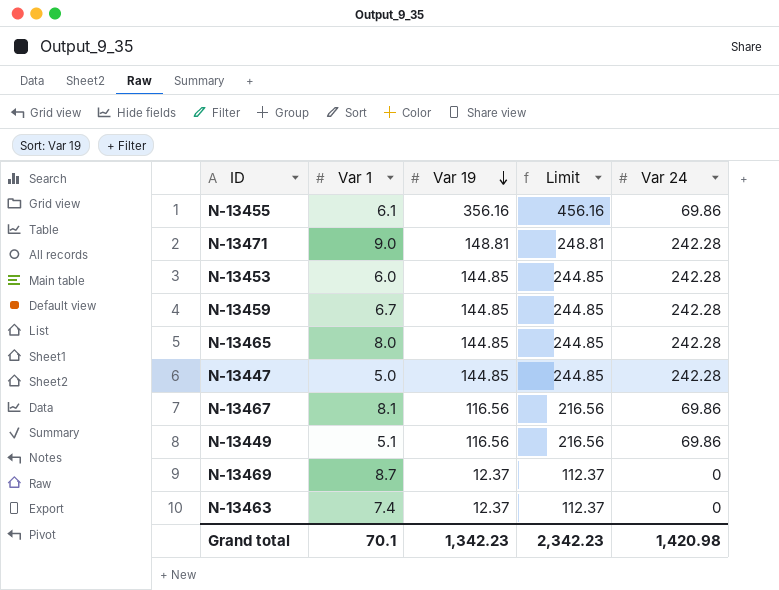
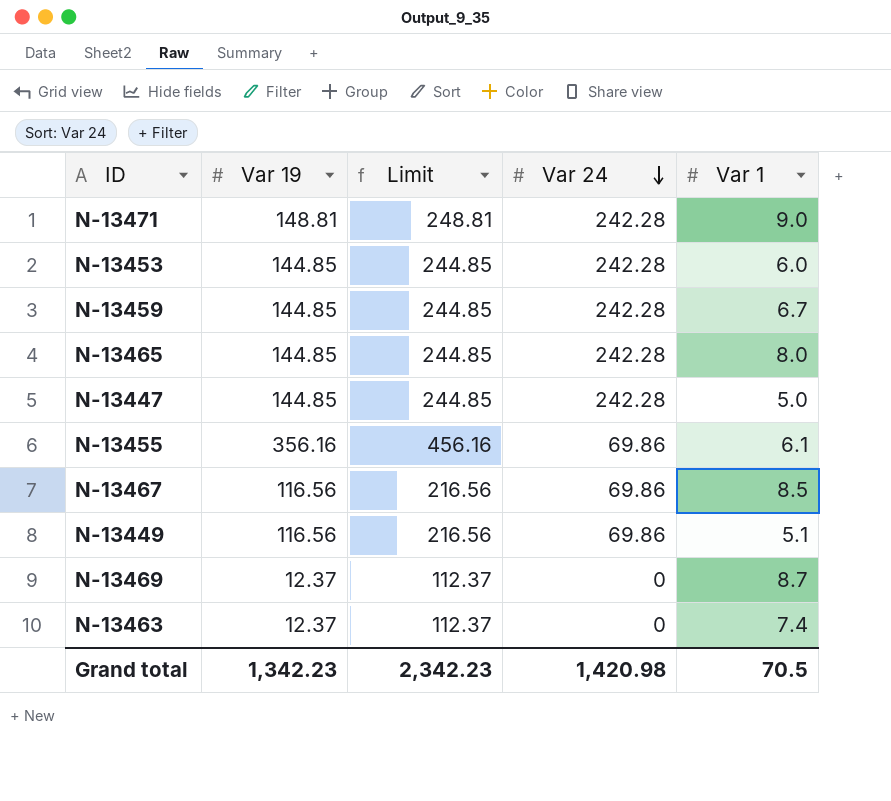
row order: Var 19 descending -> Var 24 descending
column Var 1 | position: 2 -> 5
N-13467 | Var 1: 8.1 -> 8.5
Grand total | Var 1: 70.1 -> 70.5

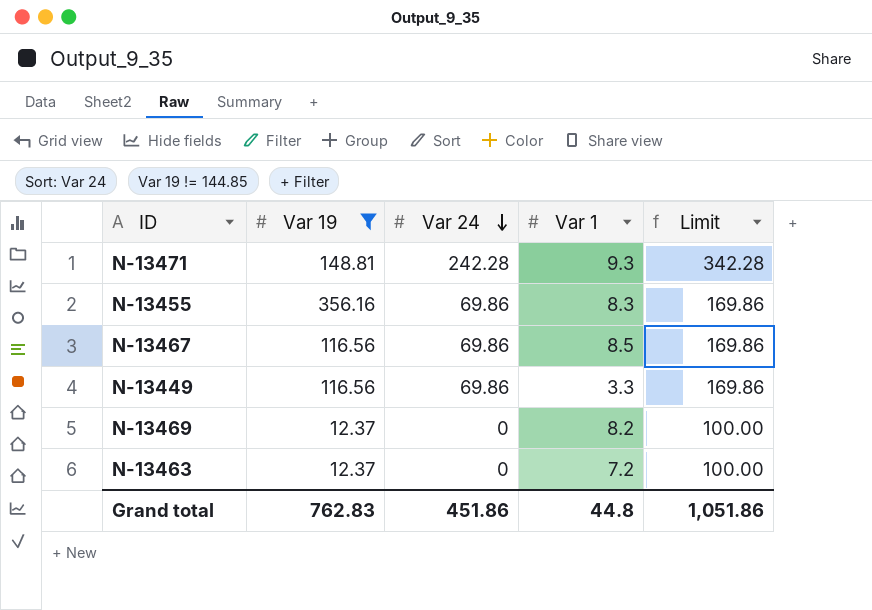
filter: none -> Var 19 != 144.85
column Limit | formula: [Var 19] + 100 -> [Var 24] + 100
column Limit | position: 3 -> 5
N-13471 | Var 1: 9.0 -> 9.3
N-13455 | Var 1: 6.1 -> 8.3
N-13449 | Var 1: 5.1 -> 3.3
N-13469 | Var 1: 8.7 -> 8.2
N-13463 | Var 1: 7.4 -> 7.2
Grand total | Var 19: 1,342.23 -> 762.83
Grand total | Var 24: 1,420.98 -> 451.86
Grand total | Var 1: 70.5 -> 44.8
Grand total | Limit: 2,342.23 -> 1,051.86

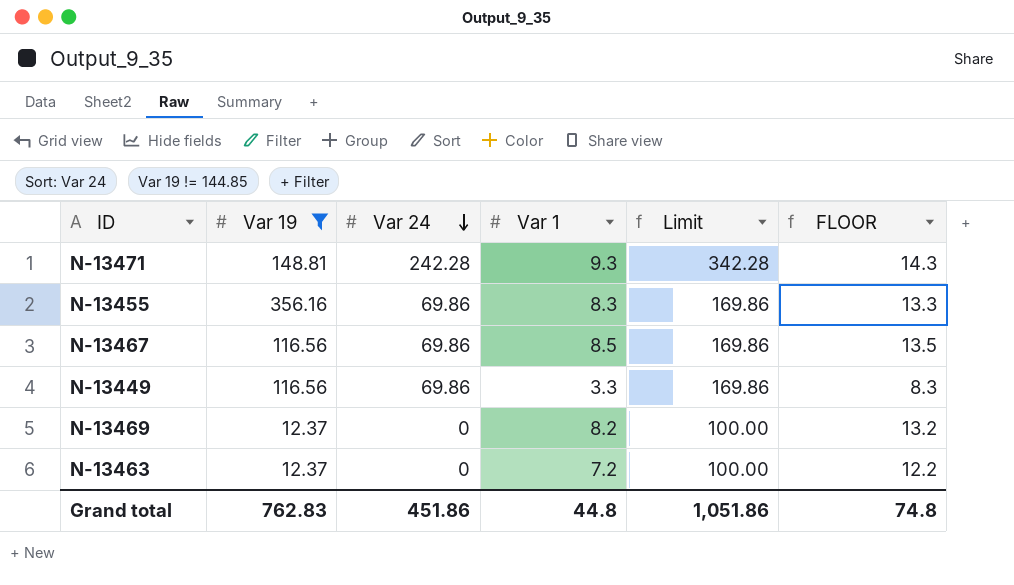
column FLOOR | formula: none -> [Var 1] + 5

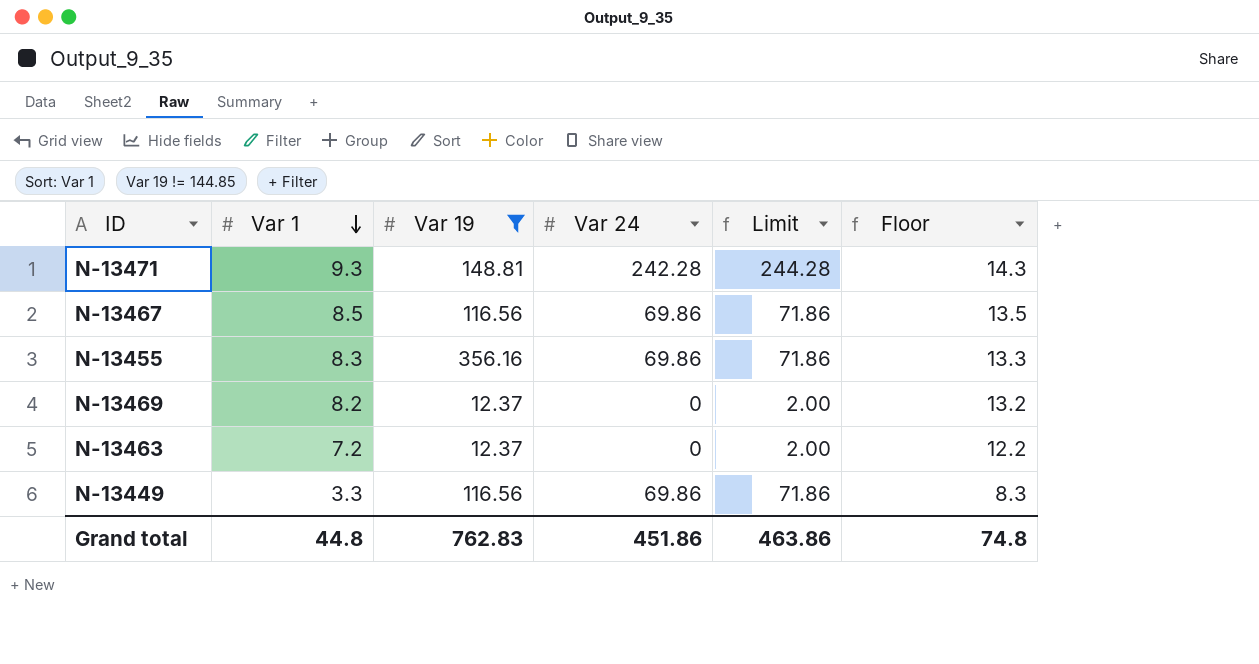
row order: Var 24 descending -> Var 1 descending
column Var 1 | position: 4 -> 2
column Limit | formula: [Var 24] + 100 -> [Var 24] + 2
column name: FLOOR -> Floor
Grand total | Limit: 1,051.86 -> 463.86

